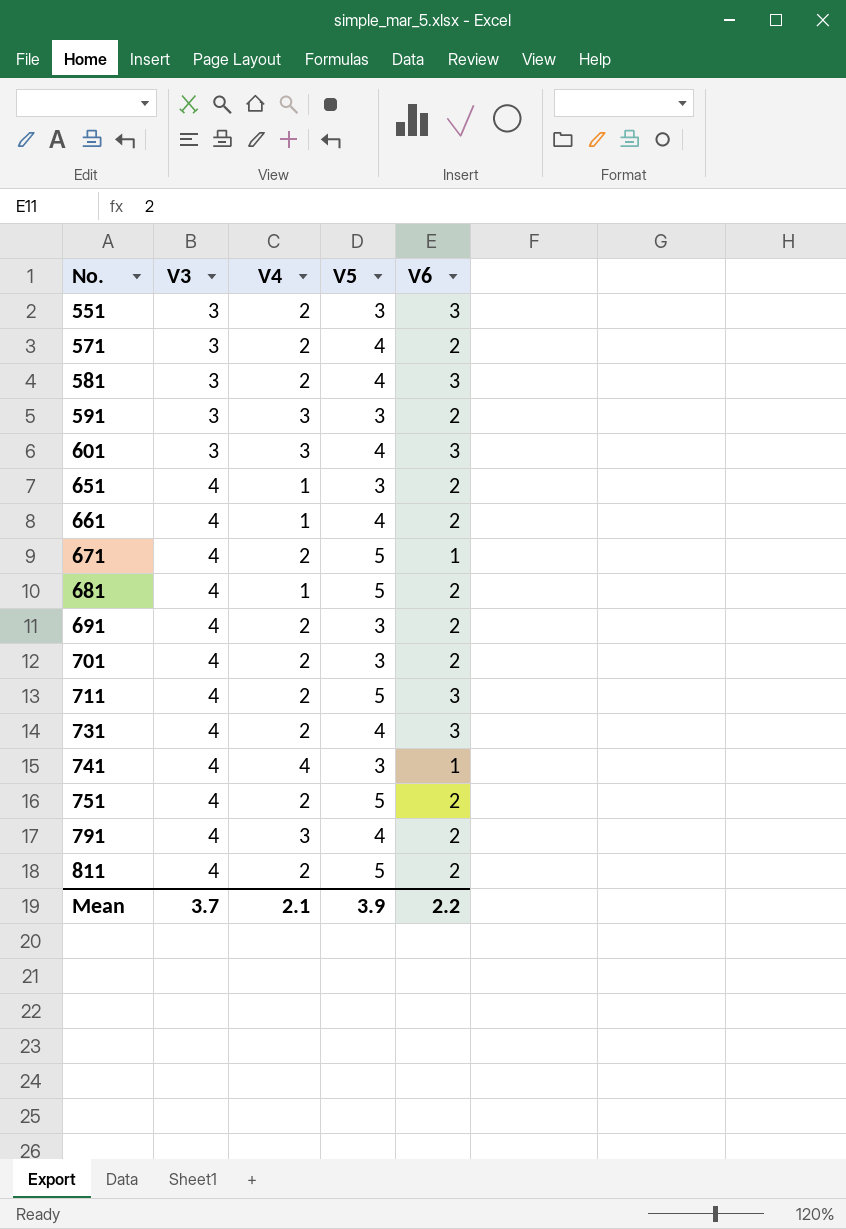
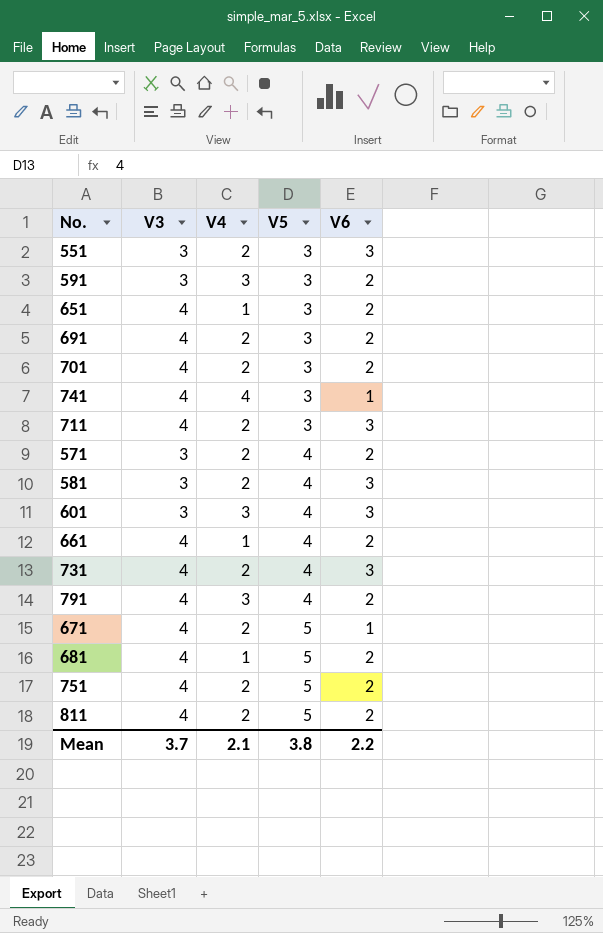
row order: No. ascending -> V5 ascending
711 | V5: 5 -> 3
Mean | V5: 3.9 -> 3.8

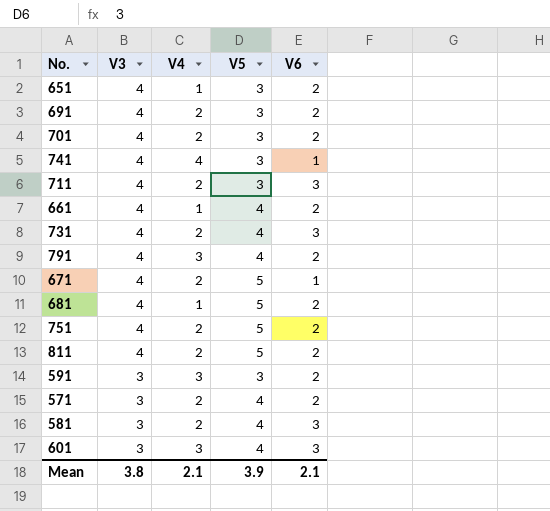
row order: V5 ascending -> V3 descending
row 551: 3 | 2 | 3 | 3 -> none
Mean | V3: 3.7 -> 3.8
Mean | V5: 3.8 -> 3.9
Mean | V6: 2.2 -> 2.1

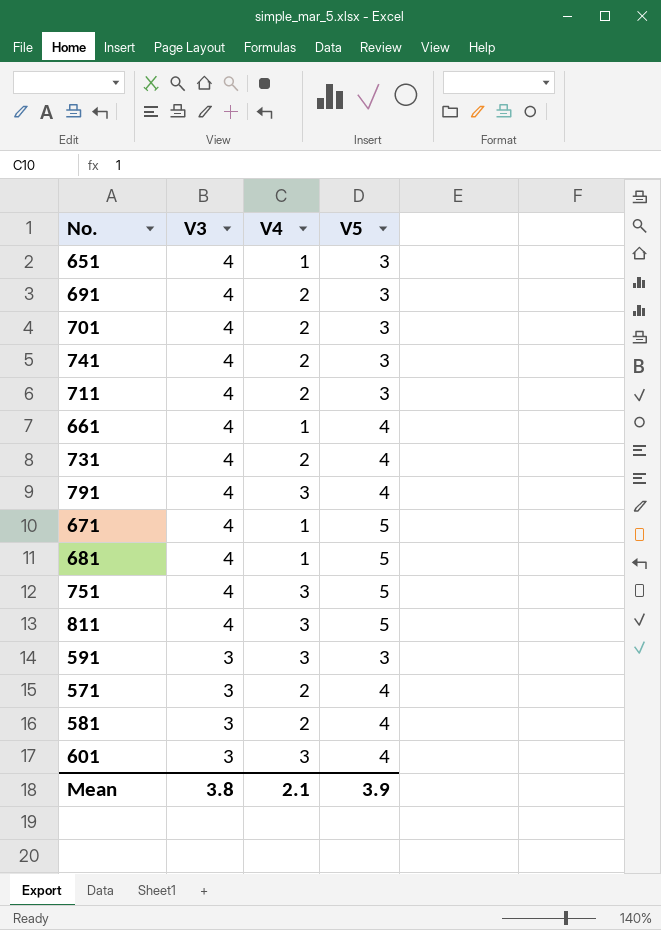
column V6 | position: 5 -> none
741 | V4: 4 -> 2
671 | V4: 2 -> 1
751 | V4: 2 -> 3
811 | V4: 2 -> 3

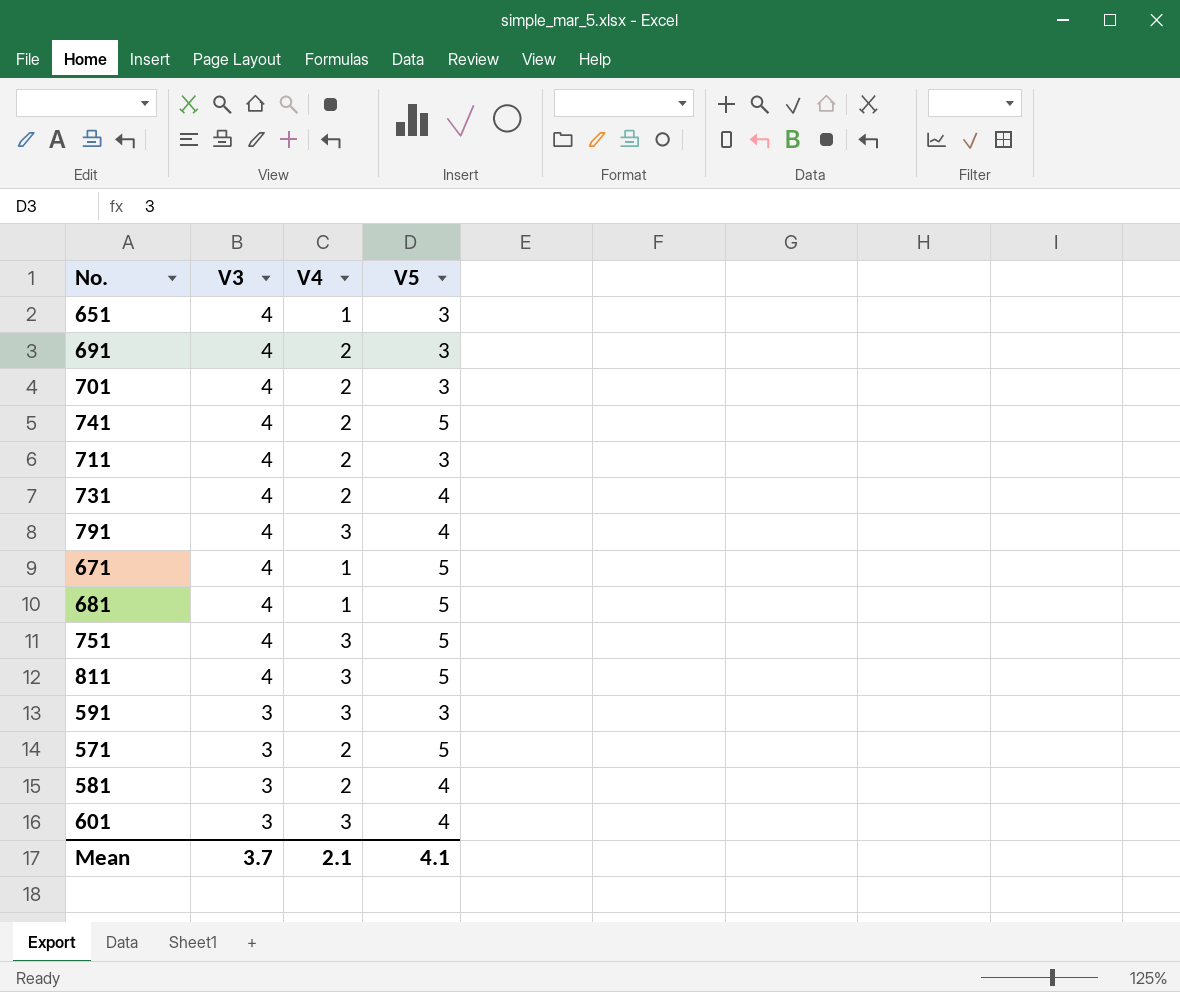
row 661: 4 | 1 | 4 -> none
741 | V5: 3 -> 5
571 | V5: 4 -> 5
Mean | V3: 3.8 -> 3.7
Mean | V5: 3.9 -> 4.1

